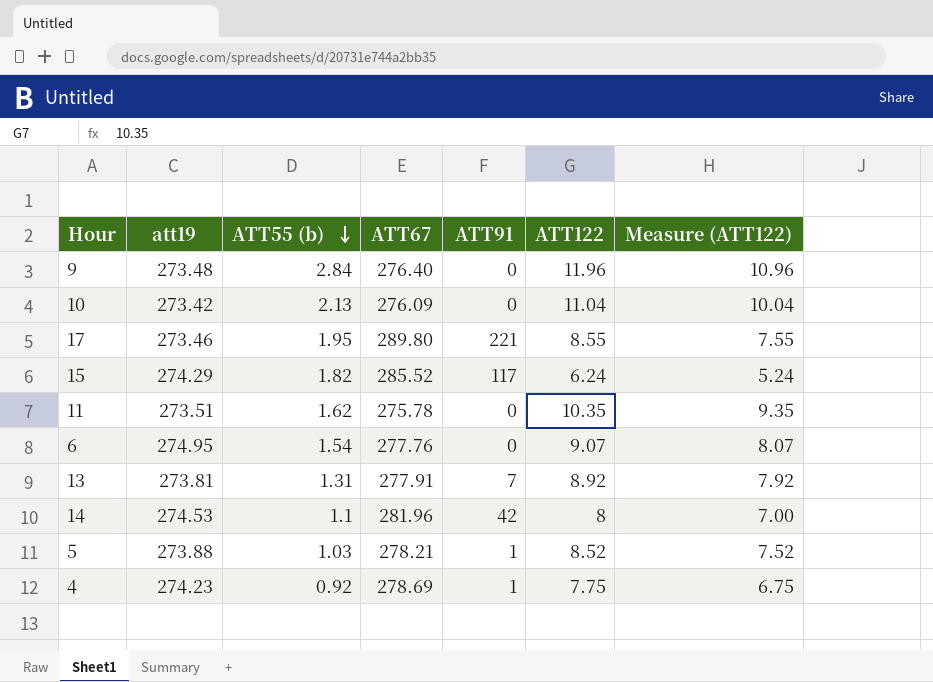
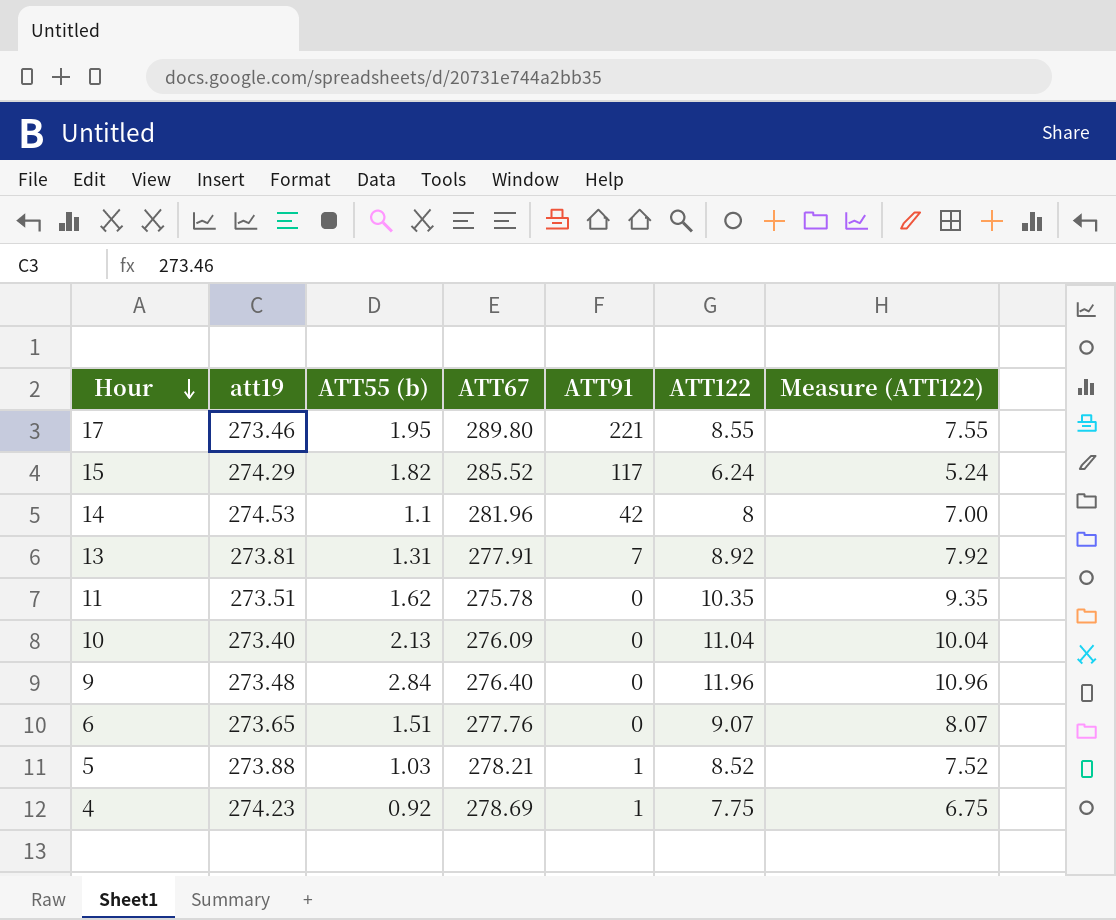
row order: ATT55 (b) descending -> Hour descending
10 | att19: 273.42 -> 273.40
6 | att19: 274.95 -> 273.65
6 | ATT55 (b): 1.54 -> 1.51

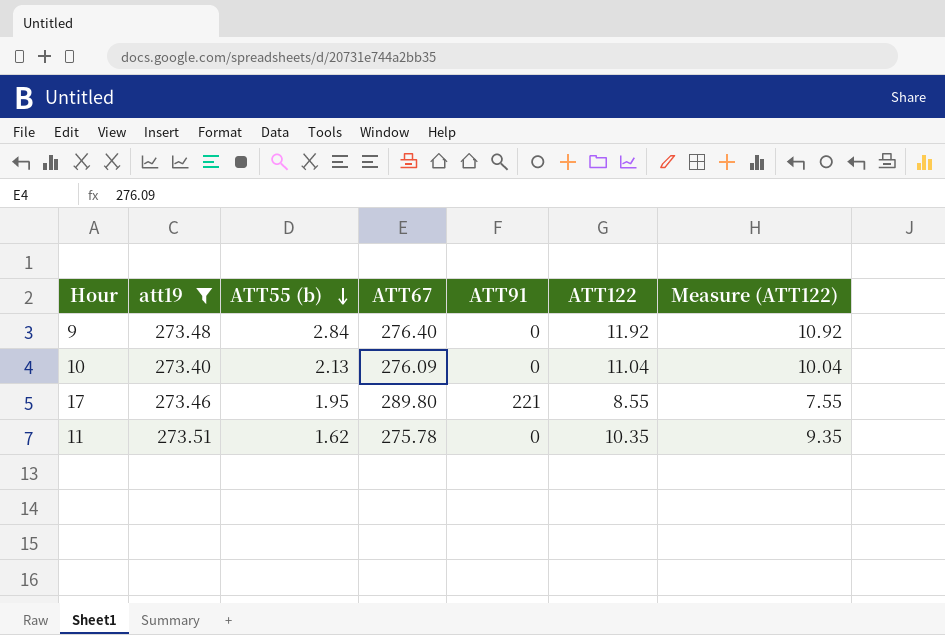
filter: none -> att19 <= 273.51
row order: Hour descending -> ATT55 (b) descending
9 | ATT122: 11.96 -> 11.92
9 | Measure (ATT122): 10.96 -> 10.92

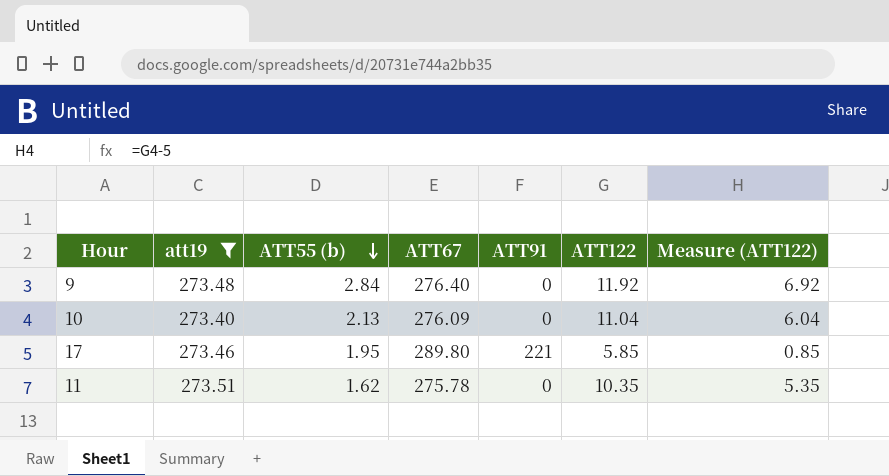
column Measure (ATT122) | formula: [ATT122] - 1 -> [ATT122] - 5
17 | ATT122: 8.55 -> 5.85

